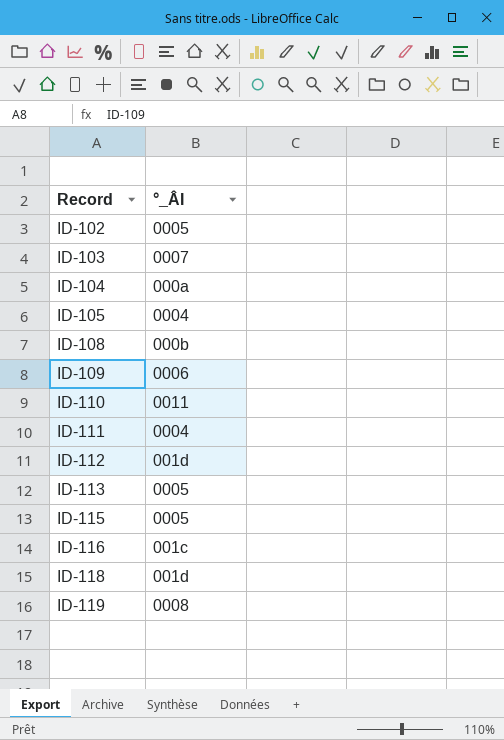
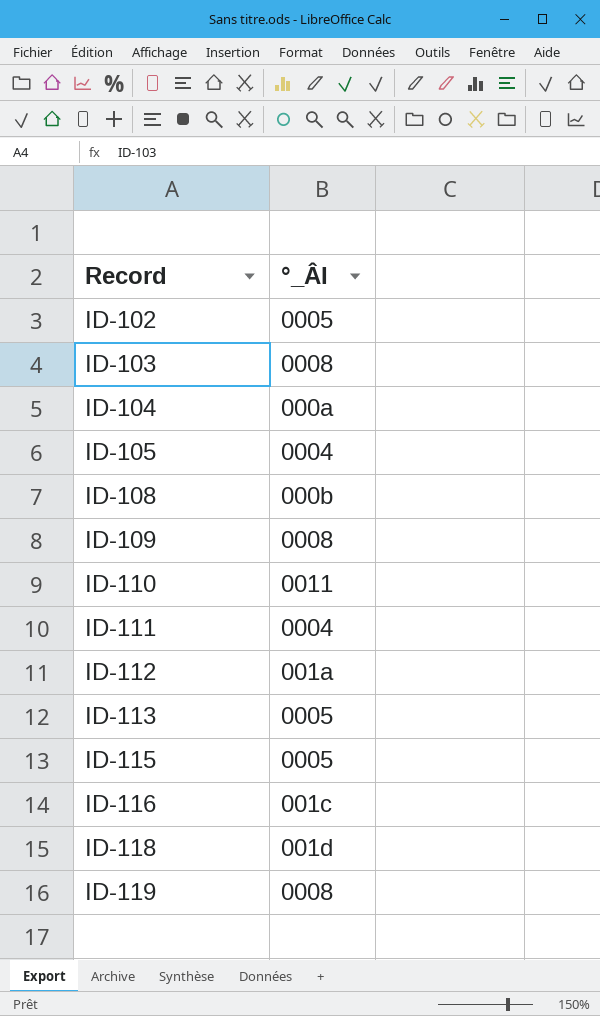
ID-103 | °_ÂI: 0007 -> 0008
ID-109 | °_ÂI: 0006 -> 0008
ID-112 | °_ÂI: 001d -> 001a

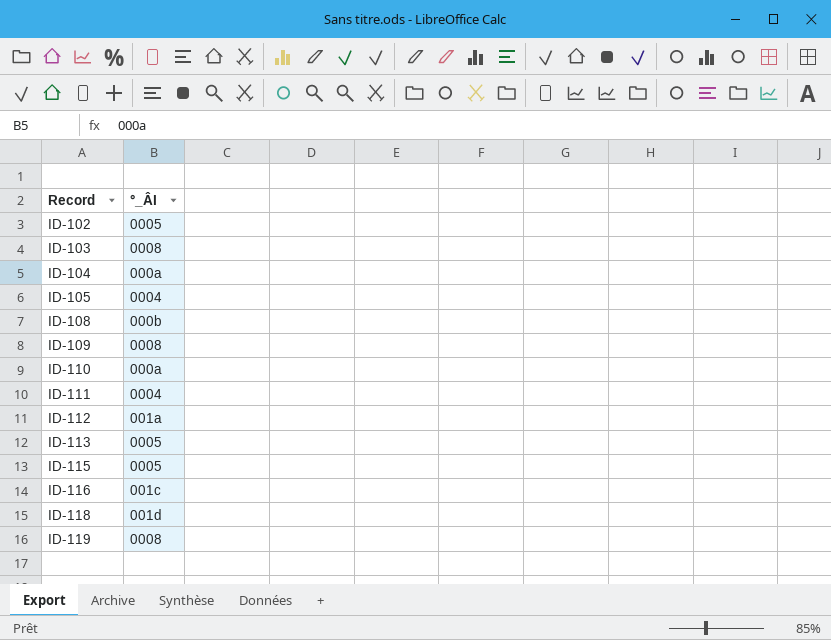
ID-110 | °_ÂI: 0011 -> 000a

